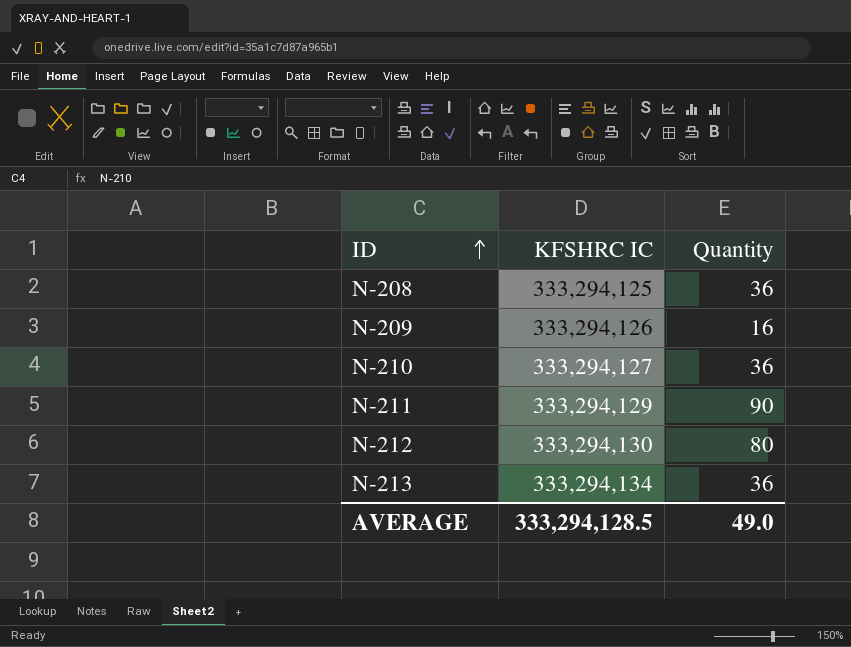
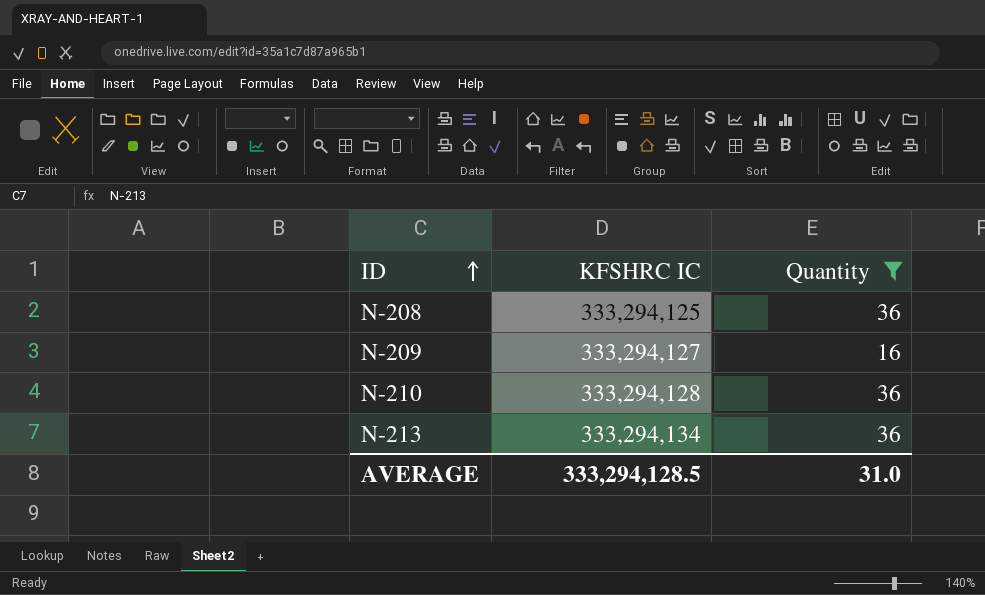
filter: none -> Quantity <= 36
N-209 | KFSHRC IC: 333,294,126 -> 333,294,127
N-210 | KFSHRC IC: 333,294,127 -> 333,294,128
AVERAGE | Quantity: 49.0 -> 31.0

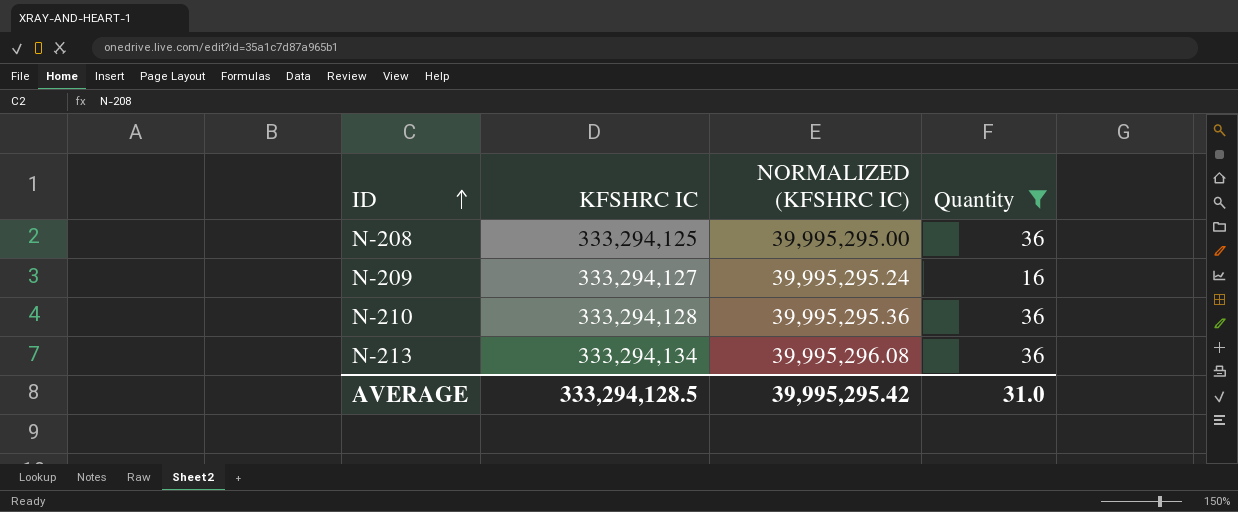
column NORMALIZED (KFSHRC IC) | formula: none -> [KFSHRC IC] * 0.12

